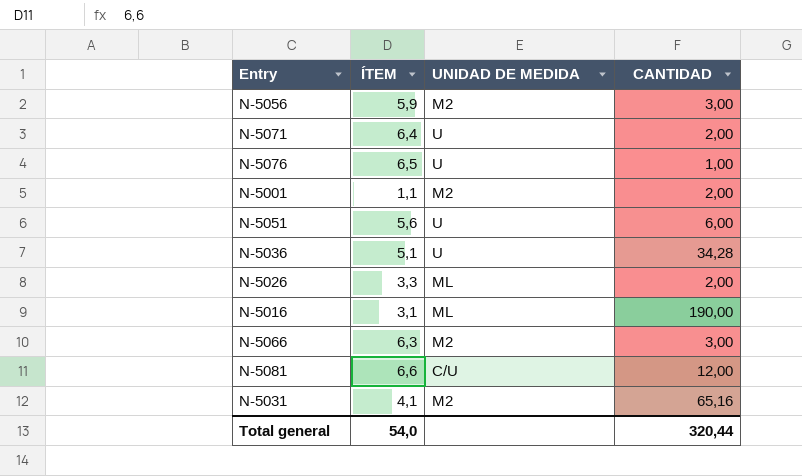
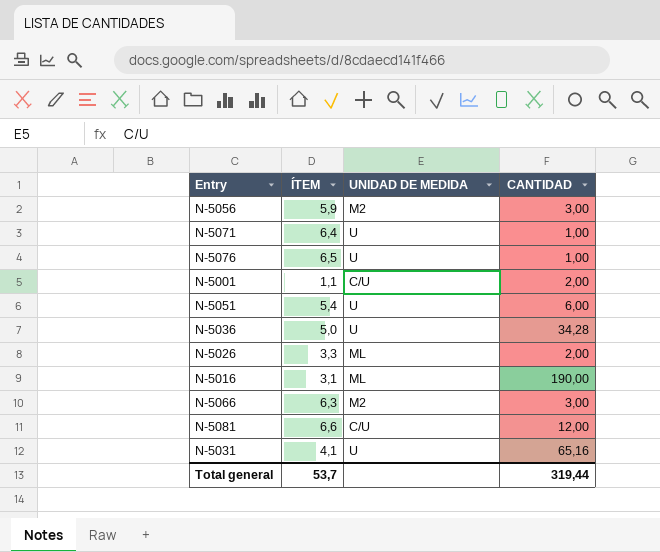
N-5071 | CANTIDAD: 2,00 -> 1,00
N-5001 | UNIDAD DE MEDIDA: M2 -> C/U
N-5051 | ÍTEM: 5,6 -> 5,4
N-5036 | ÍTEM: 5,1 -> 5,0
N-5031 | UNIDAD DE MEDIDA: M2 -> U
Total general | ÍTEM: 54,0 -> 53,7
Total general | CANTIDAD: 320,44 -> 319,44

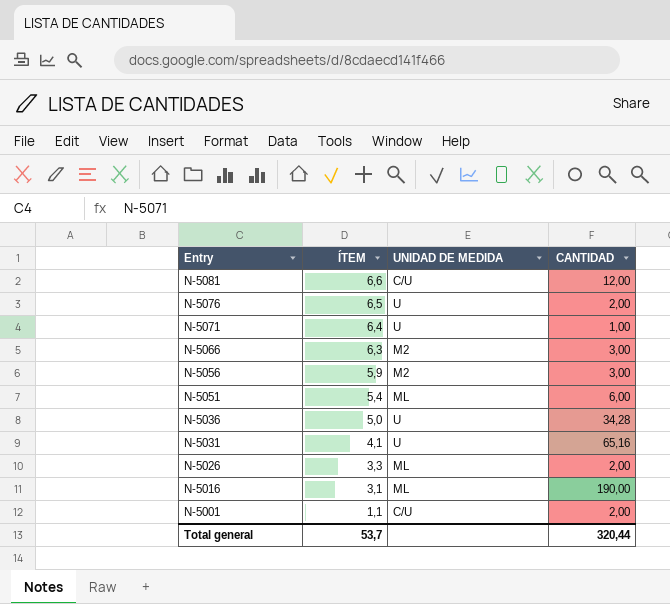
row order: none -> Entry descending
N-5076 | CANTIDAD: 1,00 -> 2,00
N-5051 | UNIDAD DE MEDIDA: U -> ML
Total general | CANTIDAD: 319,44 -> 320,44

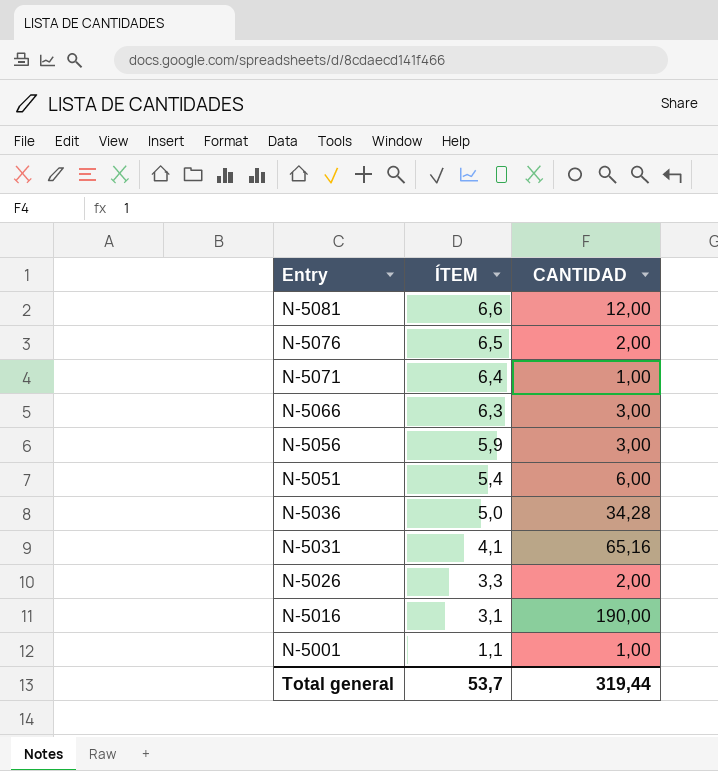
column UNIDAD DE MEDIDA | position: 3 -> none
N-5001 | CANTIDAD: 2,00 -> 1,00
Total general | CANTIDAD: 320,44 -> 319,44

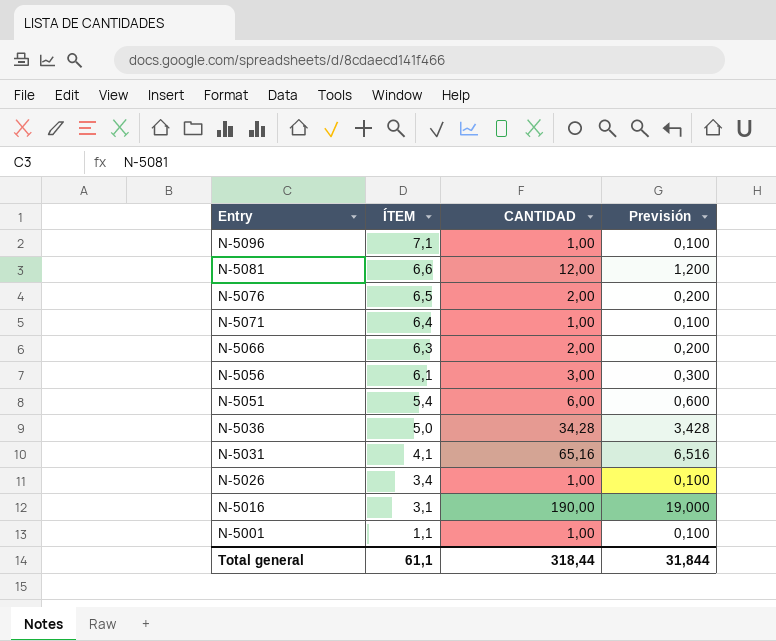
column Previsión | formula: none -> [CANTIDAD] * 0,1
row N-5096: none -> 7,1 | 1,00 | 0,100
N-5066 | CANTIDAD: 3,00 -> 2,00
N-5056 | ÍTEM: 5,9 -> 6,1
N-5026 | ÍTEM: 3,3 -> 3,4
N-5026 | CANTIDAD: 2,00 -> 1,00
Total general | ÍTEM: 53,7 -> 61,1
Total general | CANTIDAD: 319,44 -> 318,44

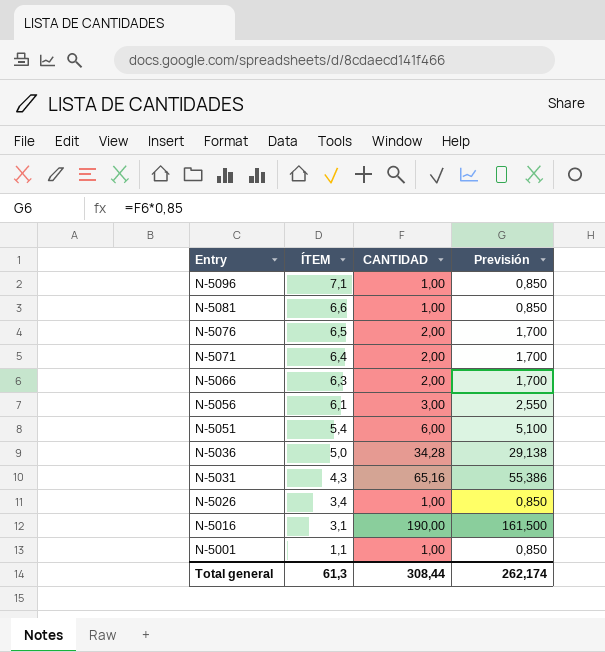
column Previsión | formula: [CANTIDAD] * 0,1 -> [CANTIDAD] * 0,85
N-5081 | CANTIDAD: 12,00 -> 1,00
N-5071 | CANTIDAD: 1,00 -> 2,00
N-5031 | ÍTEM: 4,1 -> 4,3
Total general | ÍTEM: 61,1 -> 61,3
Total general | CANTIDAD: 318,44 -> 308,44
Total general | Previsión: 31,844 -> 262,174

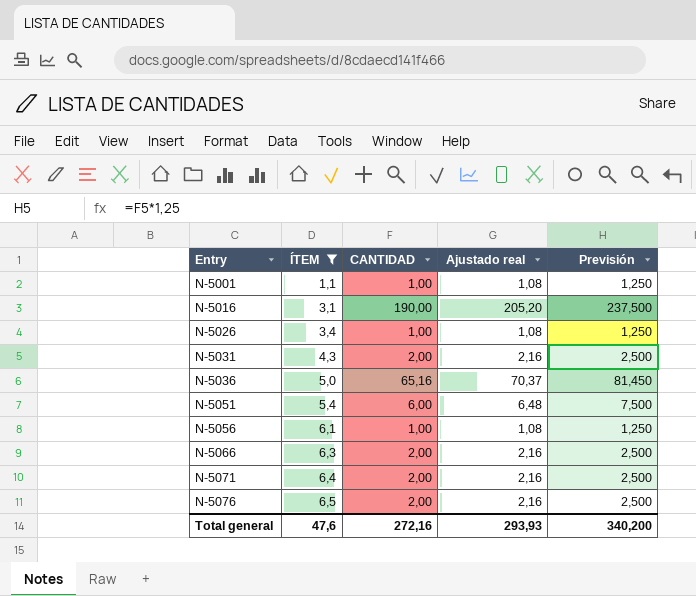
filter: none -> ÍTEM <= 6,5
row order: Entry descending -> Entry ascending
column Ajustado real | formula: none -> [CANTIDAD] * 1,08
column Previsión | formula: [CANTIDAD] * 0,85 -> [CANTIDAD] * 1,25
N-5031 | CANTIDAD: 65,16 -> 2,00
N-5036 | CANTIDAD: 34,28 -> 65,16
N-5056 | CANTIDAD: 3,00 -> 1,00
Total general | ÍTEM: 61,3 -> 47,6
Total general | CANTIDAD: 308,44 -> 272,16
Total general | Previsión: 262,174 -> 340,200

